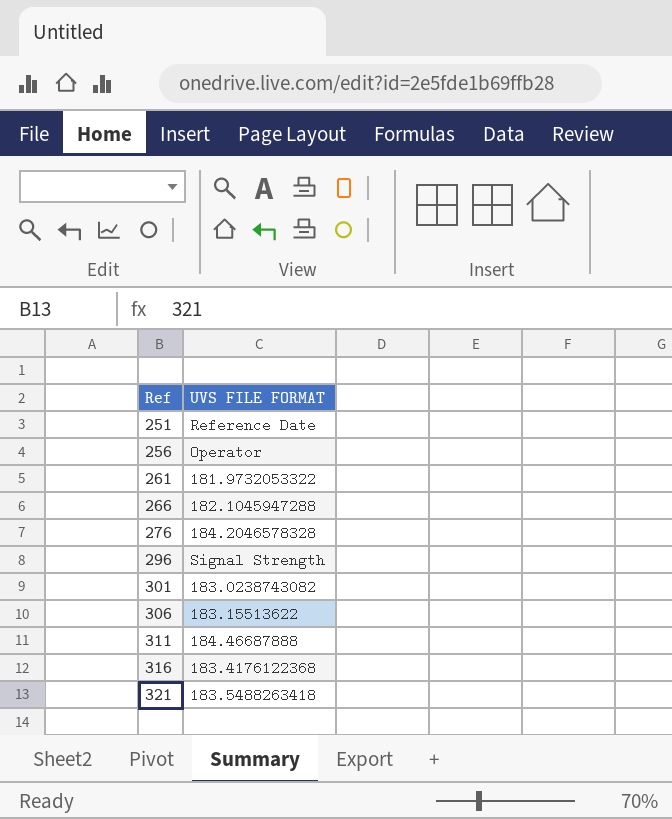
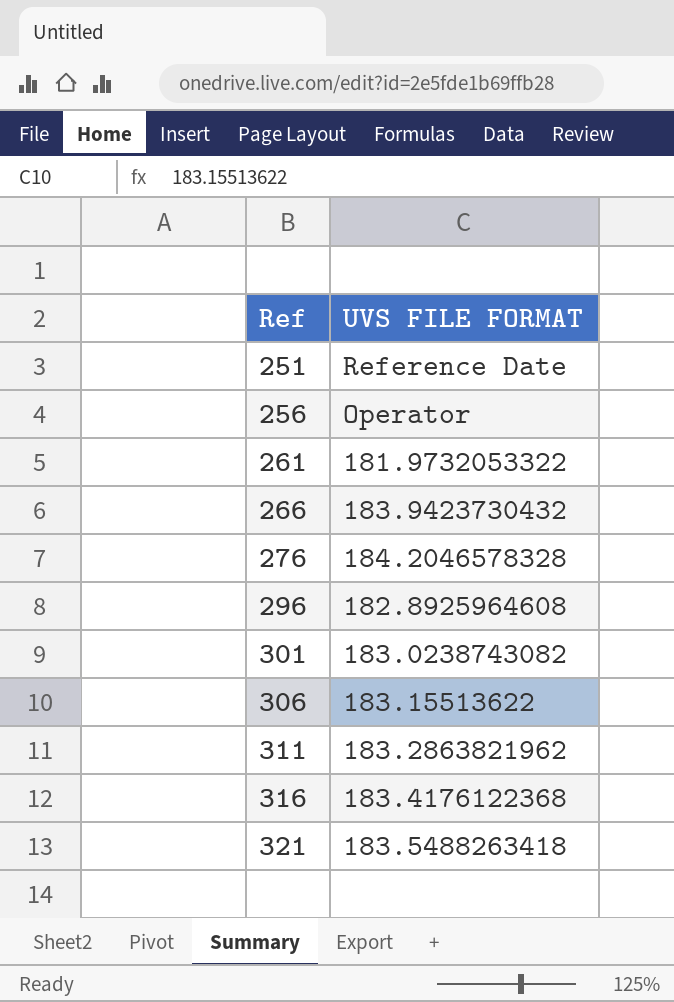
266 | UVS FILE FORMAT: 182.1045947288 -> 183.9423730432
296 | UVS FILE FORMAT: Signal Strength -> 182.8925964608
311 | UVS FILE FORMAT: 184.46687888 -> 183.2863821962

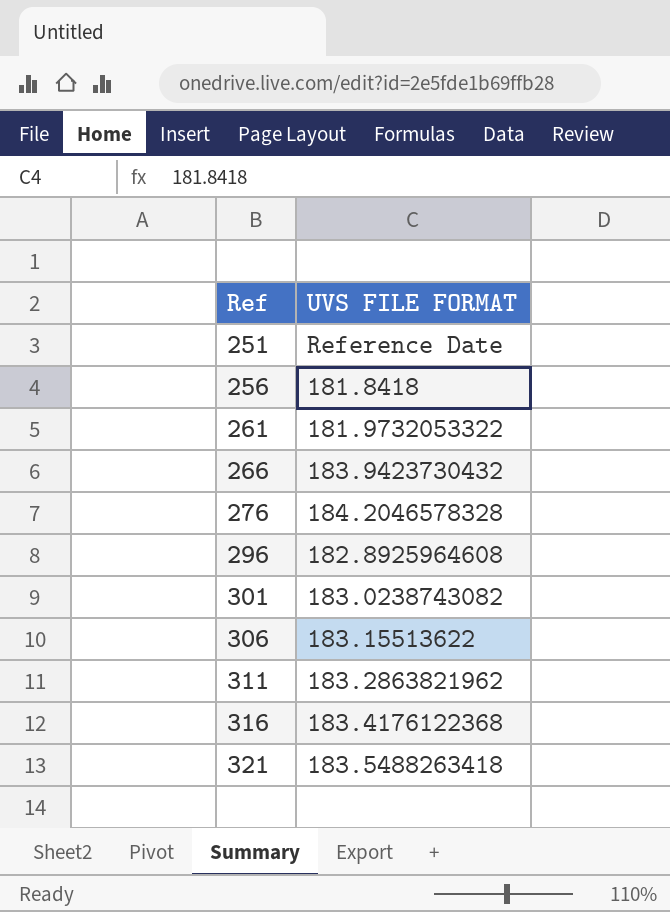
256 | UVS FILE FORMAT: Operator -> 181.8418

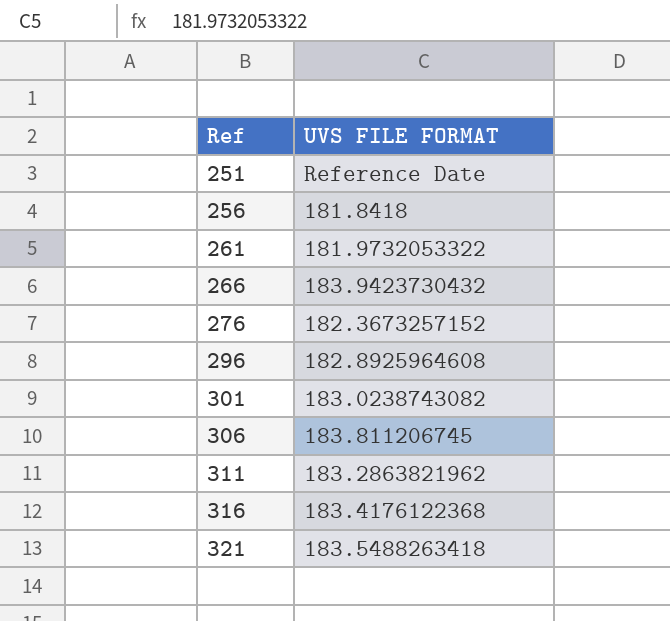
276 | UVS FILE FORMAT: 184.2046578328 -> 182.3673257152
306 | UVS FILE FORMAT: 183.15513622 -> 183.811206745

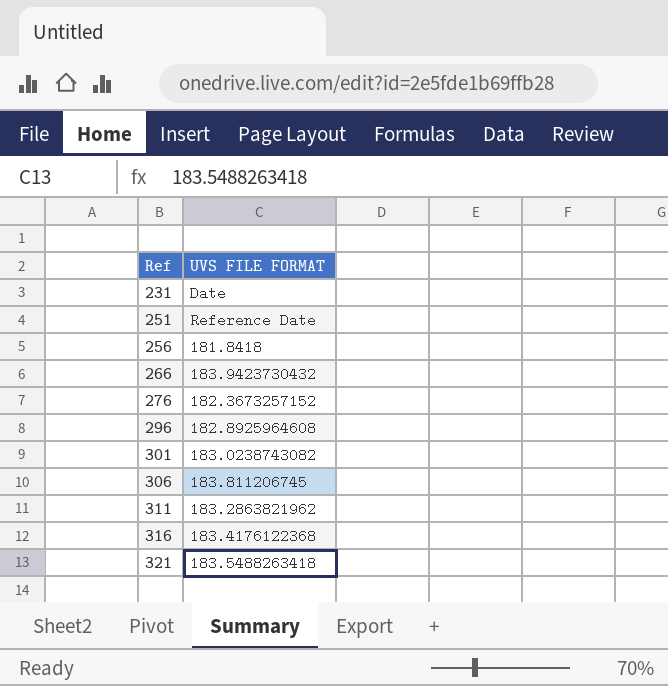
row 261: 181.9732053322 -> none
row 231: none -> Date

